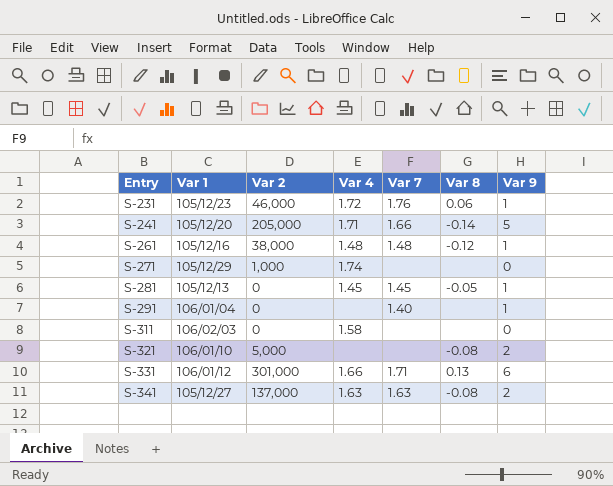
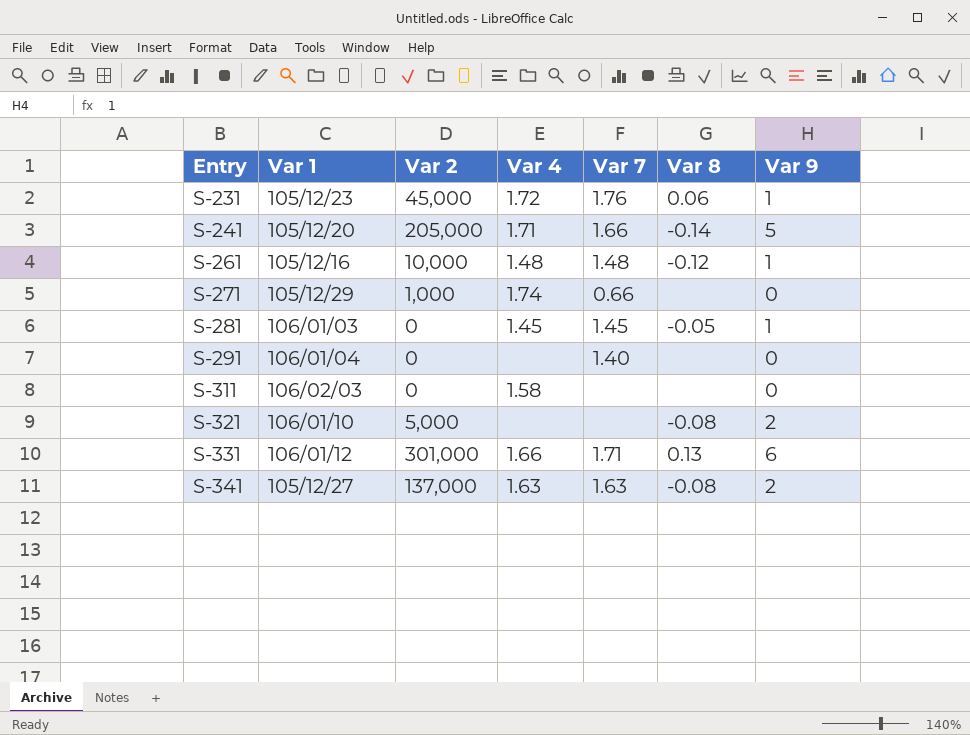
S-231 | Var 2: 46,000 -> 45,000
S-261 | Var 2: 38,000 -> 10,000
S-271 | Var 7: none -> 0.66
S-281 | Var 1: 105/12/13 -> 106/01/03
S-291 | Var 9: 1 -> 0

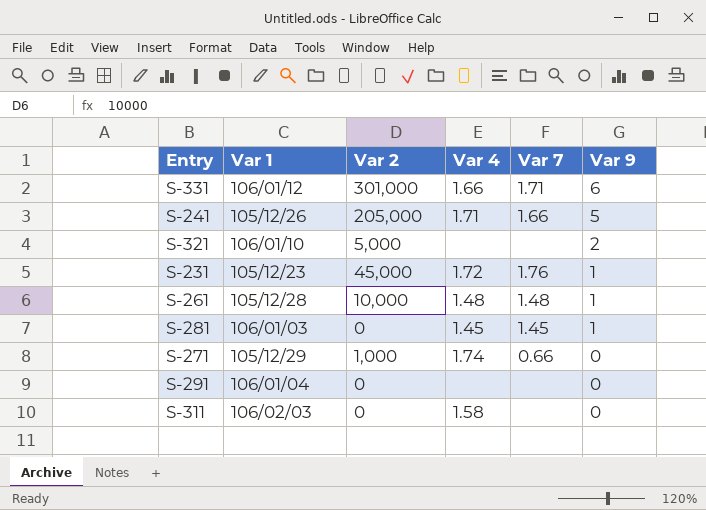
row order: Entry ascending -> Var 9 descending
column Var 8 | position: 6 -> none
row S-341: 105/12/27 | 137,000 | 1.63 | 1.63 | -0.08 | 2 -> none
S-241 | Var 1: 105/12/20 -> 105/12/26
S-261 | Var 1: 105/12/16 -> 105/12/28
S-291 | Var 7: 1.40 -> none

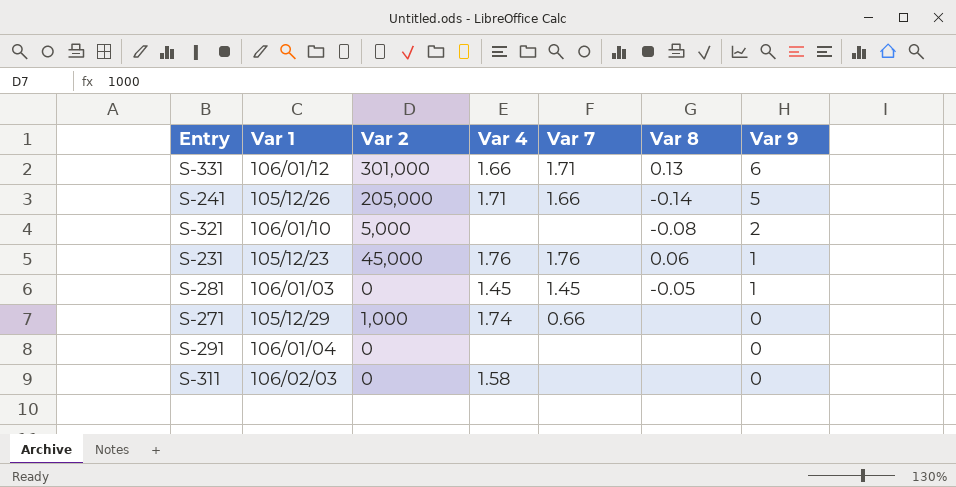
column Var 8 | position: none -> 6
row S-261: 105/12/28 | 10,000 | 1.48 | 1.48 | 1 -> none
S-231 | Var 4: 1.72 -> 1.76

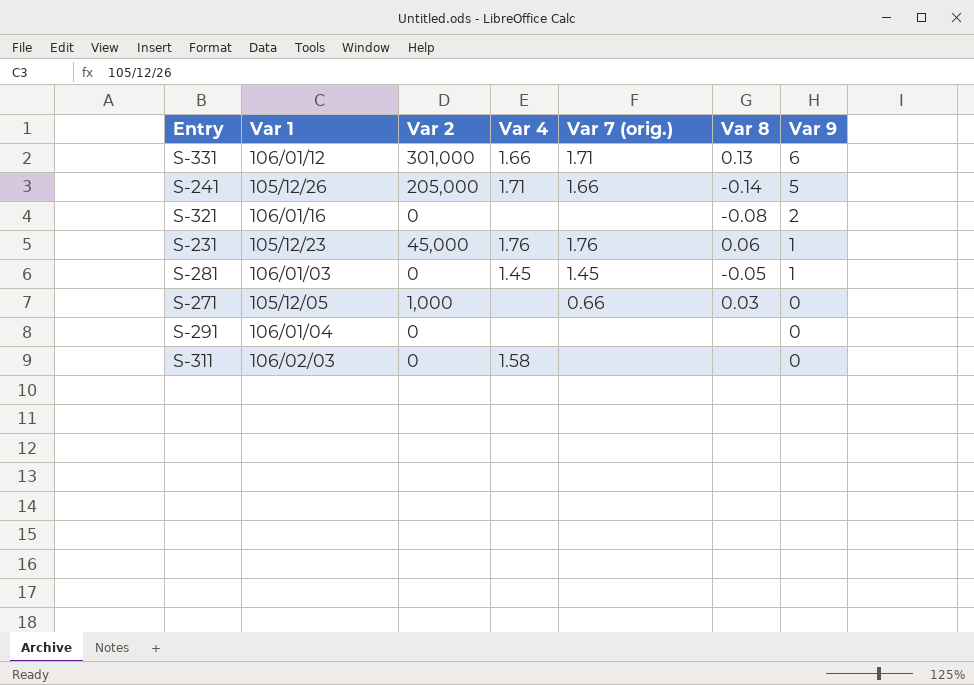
column name: Var 7 -> Var 7 (orig.)
S-321 | Var 1: 106/01/10 -> 106/01/16
S-321 | Var 2: 5,000 -> 0
S-271 | Var 1: 105/12/29 -> 105/12/05
S-271 | Var 4: 1.74 -> none
S-271 | Var 8: none -> 0.03

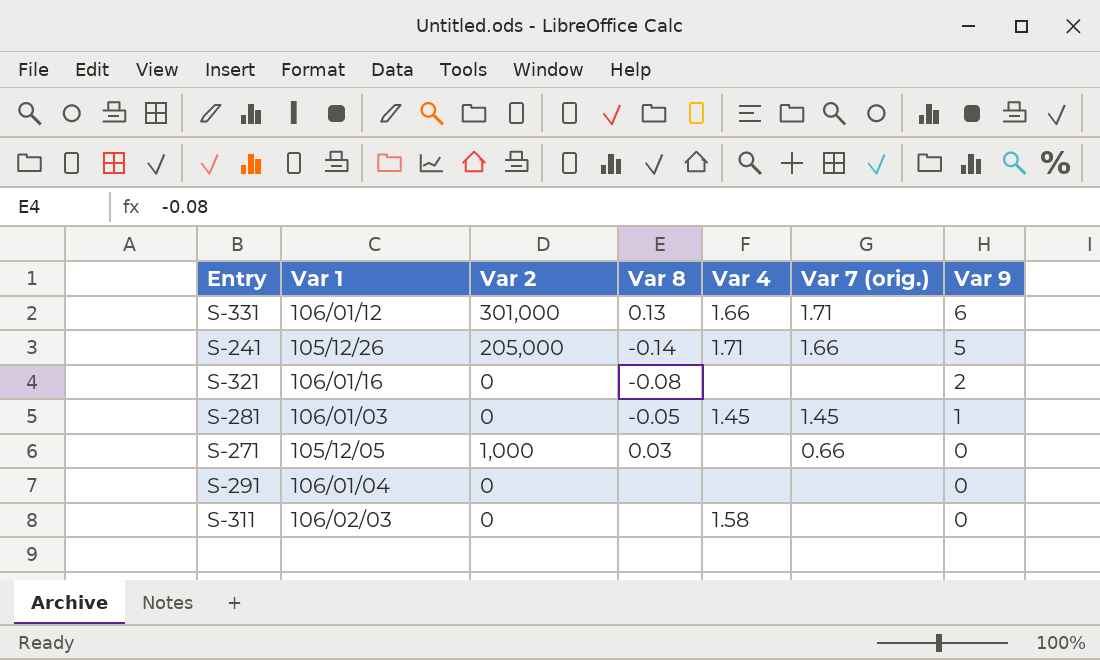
column Var 8 | position: 6 -> 4
row S-231: 105/12/23 | 45,000 | 1.76 | 1.76 | 0.06 | 1 -> none

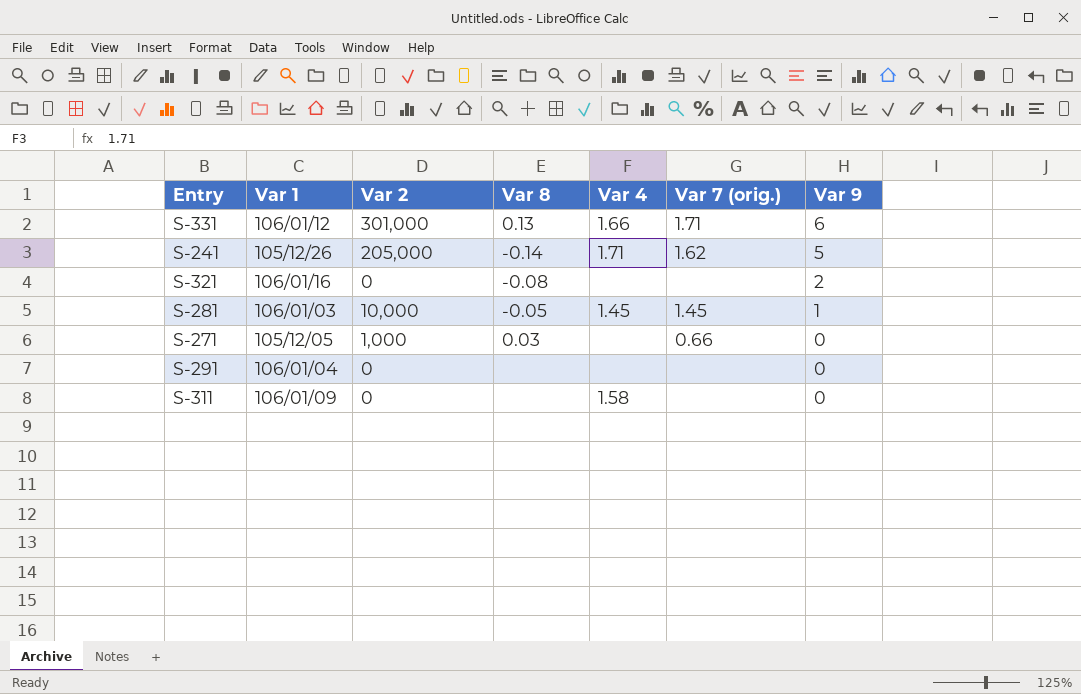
S-241 | Var 7 (orig.): 1.66 -> 1.62
S-281 | Var 2: 0 -> 10,000
S-311 | Var 1: 106/02/03 -> 106/01/09

